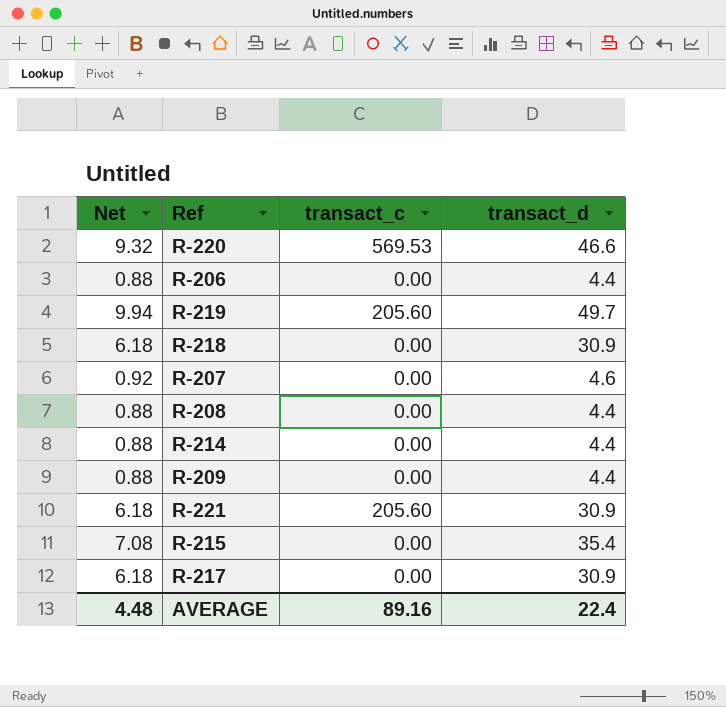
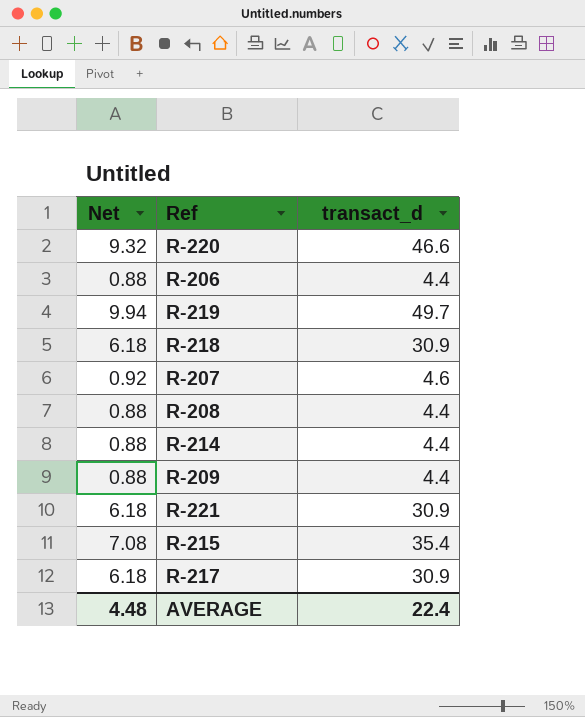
column transact_c | position: 3 -> none

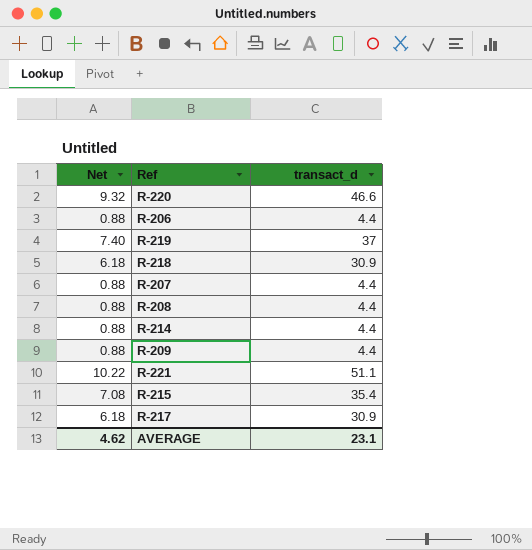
R-219 | Net: 9.94 -> 7.40
R-219 | transact_d: 49.7 -> 37
R-207 | Net: 0.92 -> 0.88
R-207 | transact_d: 4.6 -> 4.4
R-221 | Net: 6.18 -> 10.22
R-221 | transact_d: 30.9 -> 51.1
AVERAGE | Net: 4.48 -> 4.62
AVERAGE | transact_d: 22.4 -> 23.1

